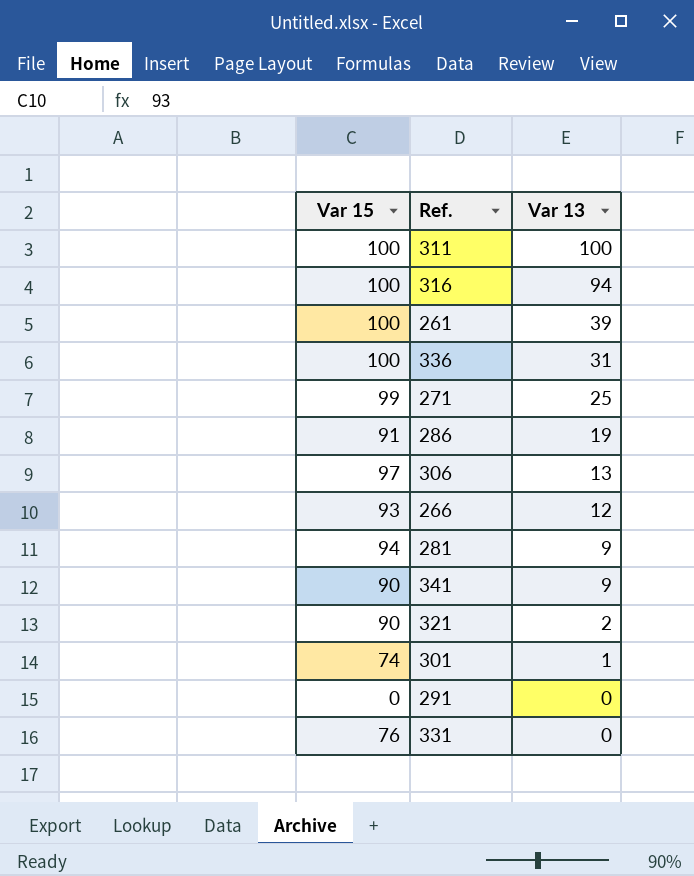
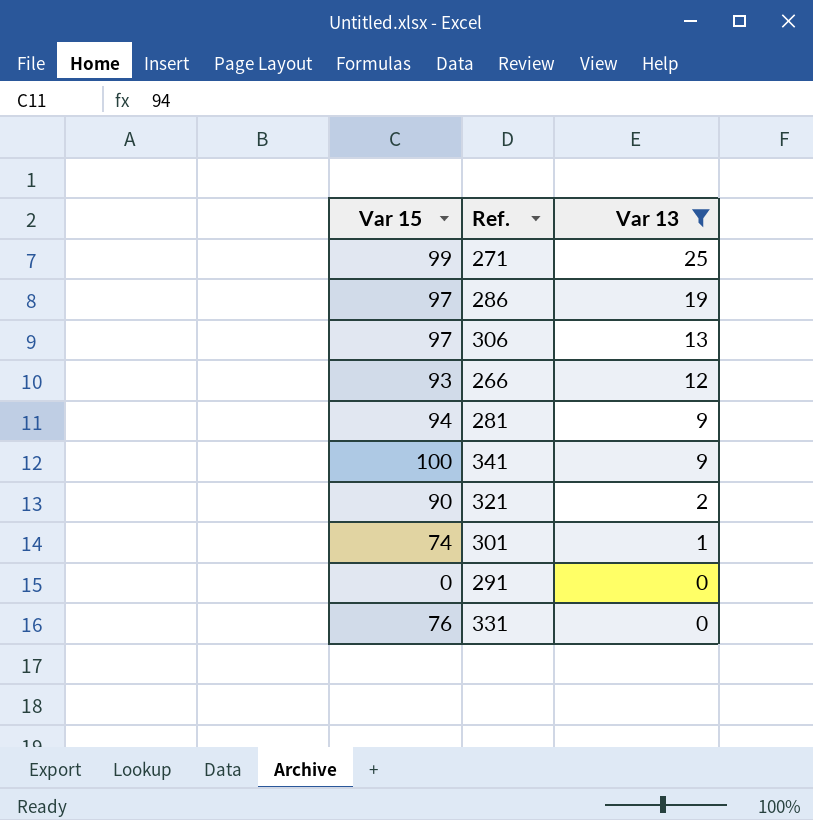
filter: none -> Var 13 <= 25
286 | Var 15: 91 -> 97
341 | Var 15: 90 -> 100

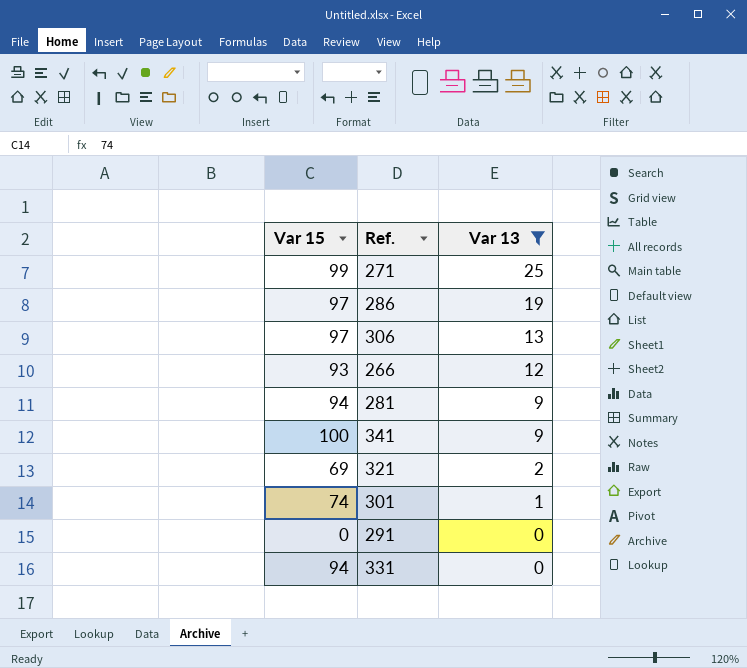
321 | Var 15: 90 -> 69
331 | Var 15: 76 -> 94

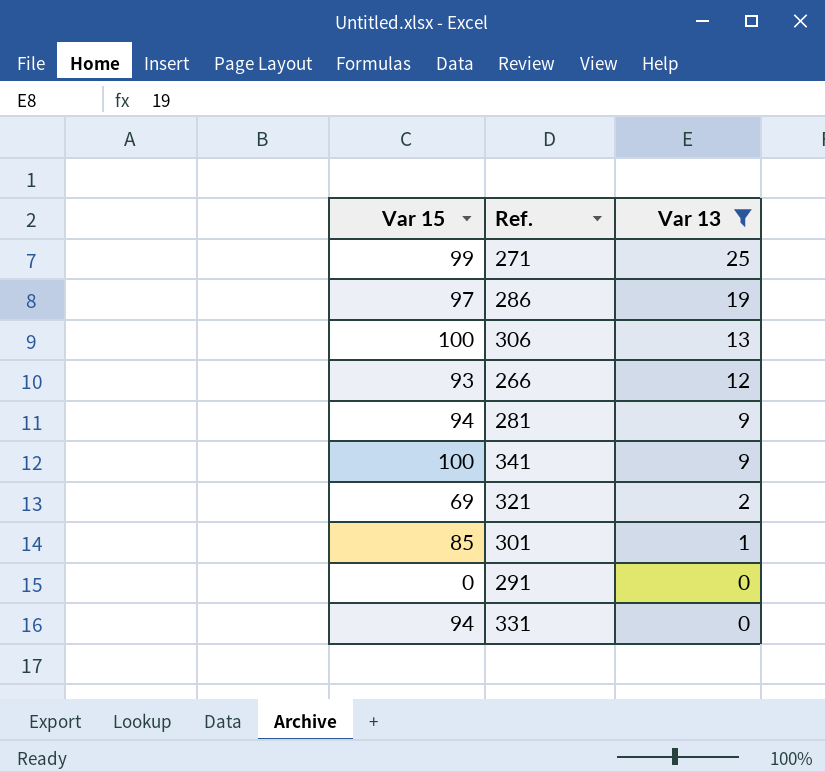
306 | Var 15: 97 -> 100
301 | Var 15: 74 -> 85

